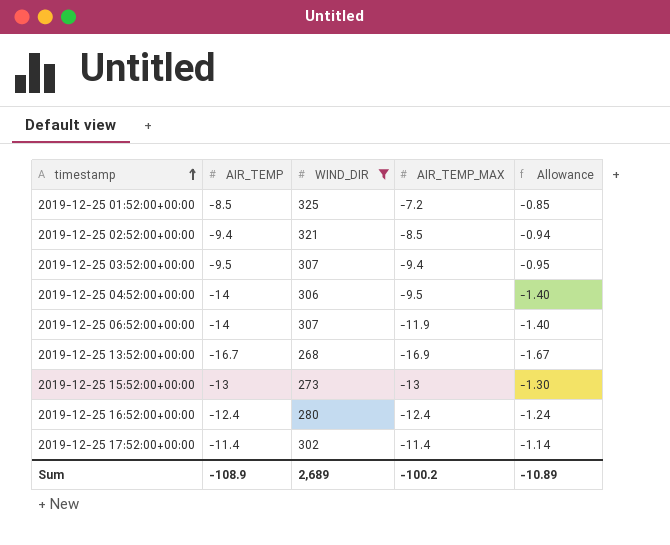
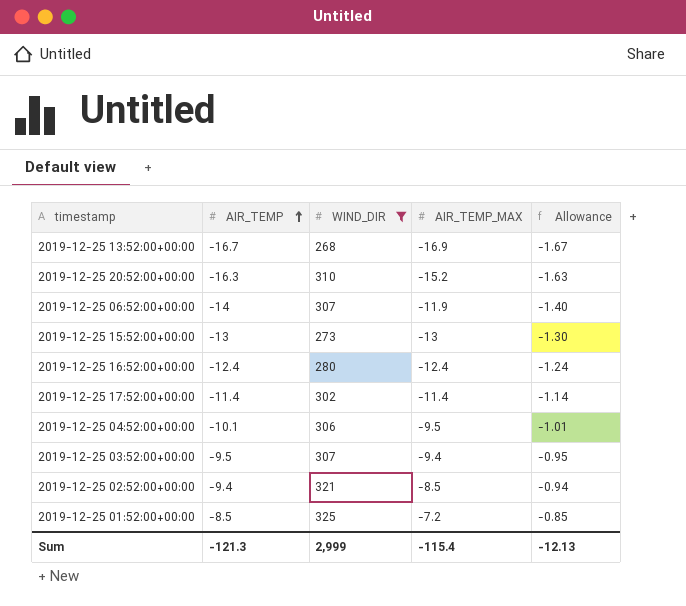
row order: timestamp ascending -> AIR_TEMP ascending
row 2019-12-25 20:52:00+00:00: none -> -16.3 | 310 | -15.2 | -1.63
2019-12-25 04:52:00+00:00 | AIR_TEMP: -14 -> -10.1
2019-12-25 04:52:00+00:00 | Allowance: -1.40 -> -1.01
Sum | AIR_TEMP: -108.9 -> -121.3
Sum | WIND_DIR: 2,689 -> 2,999
Sum | AIR_TEMP_MAX: -100.2 -> -115.4
Sum | Allowance: -10.89 -> -12.13

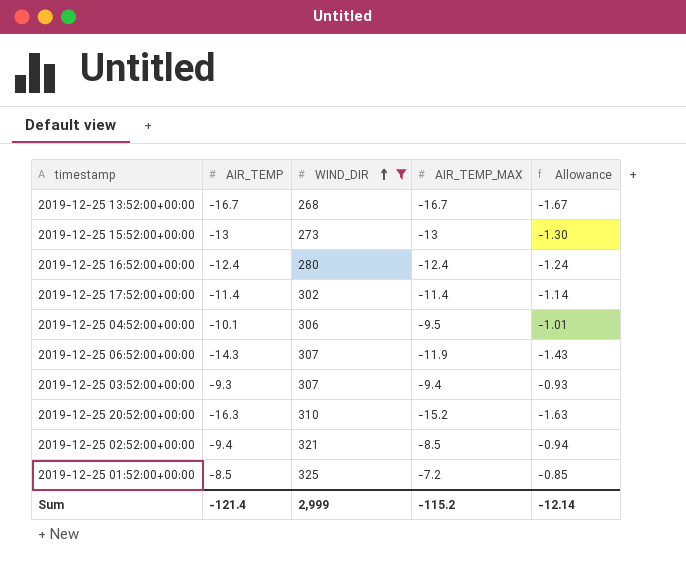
row order: AIR_TEMP ascending -> WIND_DIR ascending
2019-12-25 13:52:00+00:00 | AIR_TEMP_MAX: -16.9 -> -16.7
2019-12-25 06:52:00+00:00 | AIR_TEMP: -14 -> -14.3
2019-12-25 06:52:00+00:00 | Allowance: -1.40 -> -1.43
2019-12-25 03:52:00+00:00 | AIR_TEMP: -9.5 -> -9.3
2019-12-25 03:52:00+00:00 | Allowance: -0.95 -> -0.93
Sum | AIR_TEMP: -121.3 -> -121.4
Sum | AIR_TEMP_MAX: -115.4 -> -115.2
Sum | Allowance: -12.13 -> -12.14

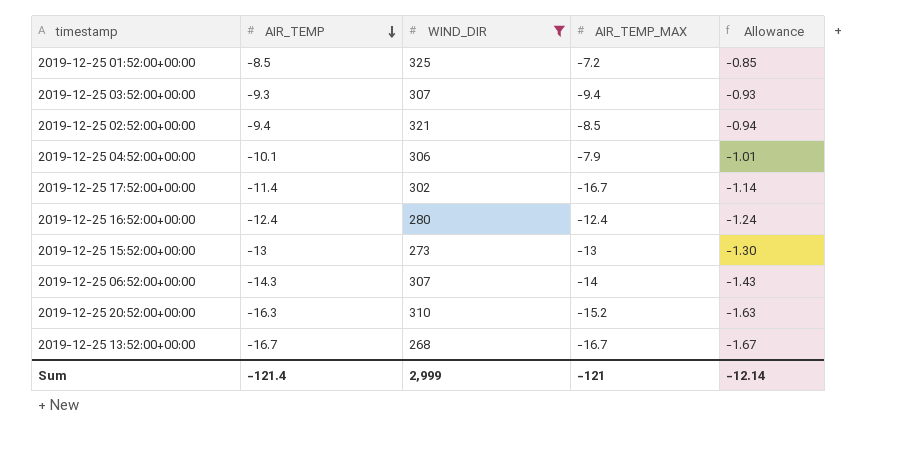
row order: WIND_DIR ascending -> AIR_TEMP descending
2019-12-25 04:52:00+00:00 | AIR_TEMP_MAX: -9.5 -> -7.9
2019-12-25 17:52:00+00:00 | AIR_TEMP_MAX: -11.4 -> -16.7
2019-12-25 06:52:00+00:00 | AIR_TEMP_MAX: -11.9 -> -14
Sum | AIR_TEMP_MAX: -115.2 -> -121

